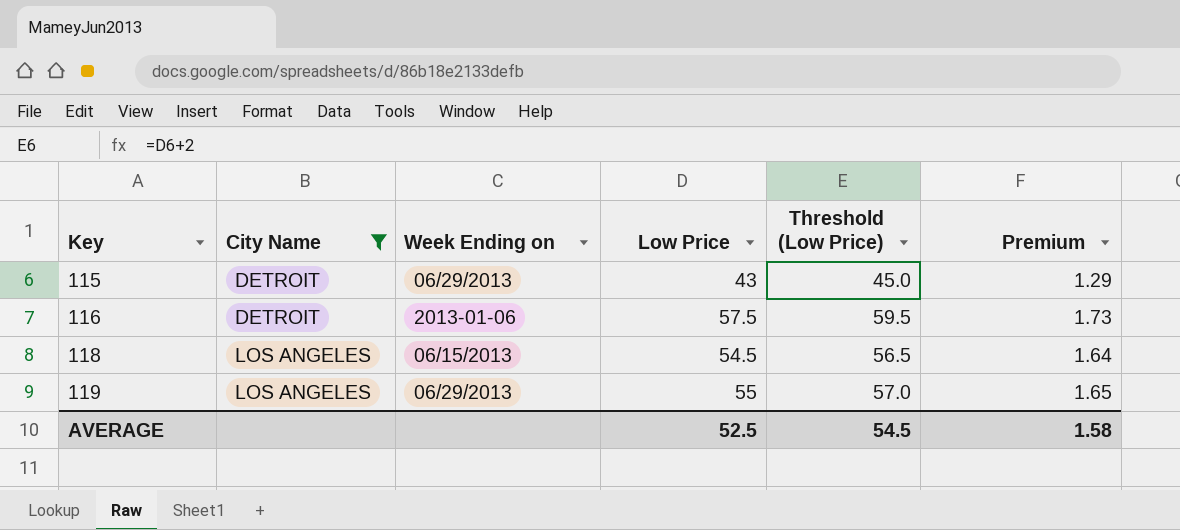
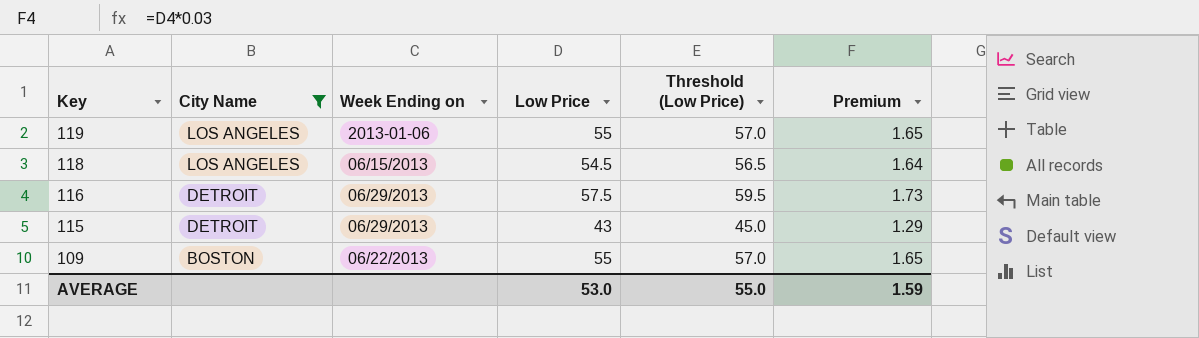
row order: Key ascending -> Key descending
119 | Week Ending on: 06/29/2013 -> 2013-01-06
116 | Week Ending on: 2013-01-06 -> 06/29/2013
row 109: none -> BOSTON | 06/22/2013 | 55 | 57.0 | 1.65
AVERAGE | Low Price: 52.5 -> 53.0
AVERAGE | Threshold (Low Price): 54.5 -> 55.0
AVERAGE | Premium: 1.58 -> 1.59

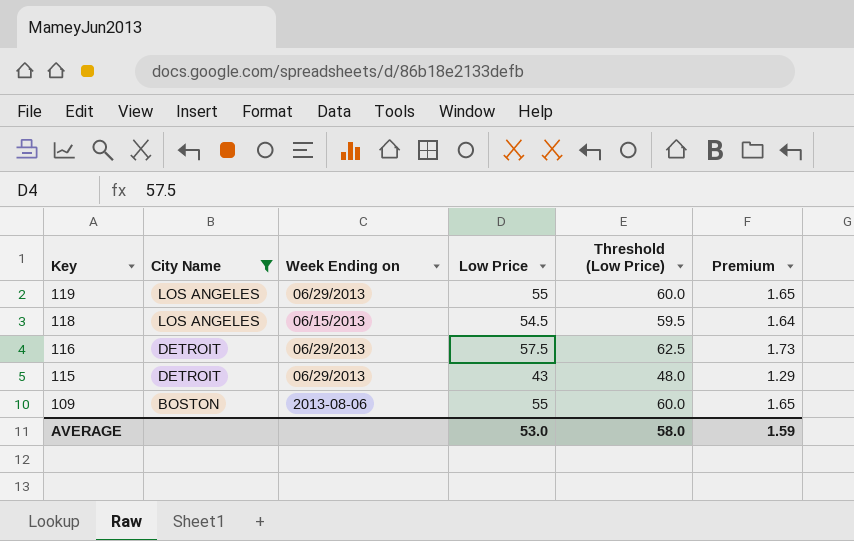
column Threshold (Low Price) | formula: [Low Price] + 2 -> [Low Price] + 5
119 | Week Ending on: 2013-01-06 -> 06/29/2013
109 | Week Ending on: 06/22/2013 -> 2013-08-06
AVERAGE | Threshold (Low Price): 55.0 -> 58.0

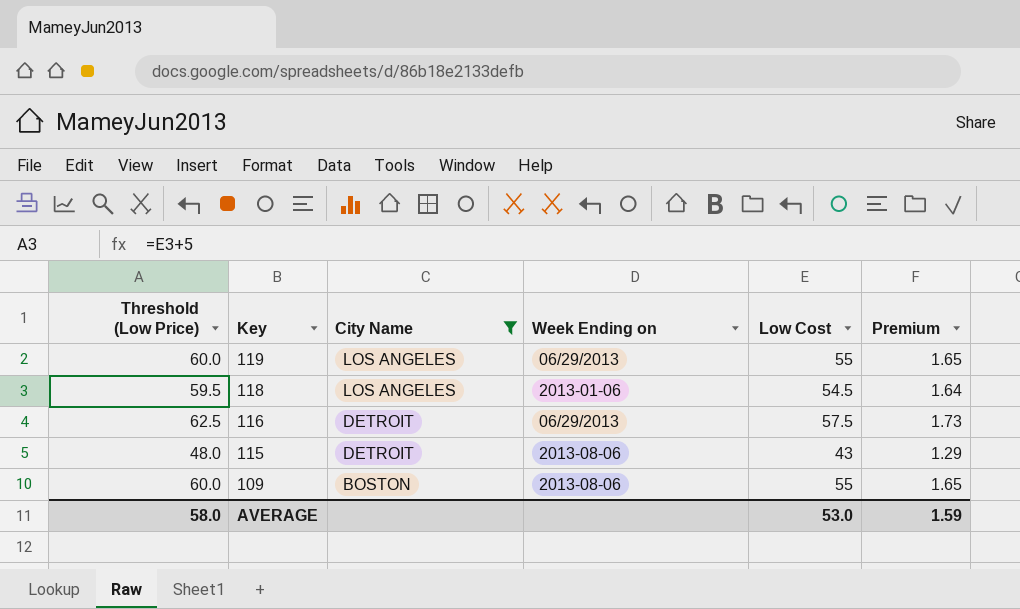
column Threshold (Low Price) | position: 5 -> 1
column name: Low Price -> Low Cost
118 | Week Ending on: 06/15/2013 -> 2013-01-06
115 | Week Ending on: 06/29/2013 -> 2013-08-06

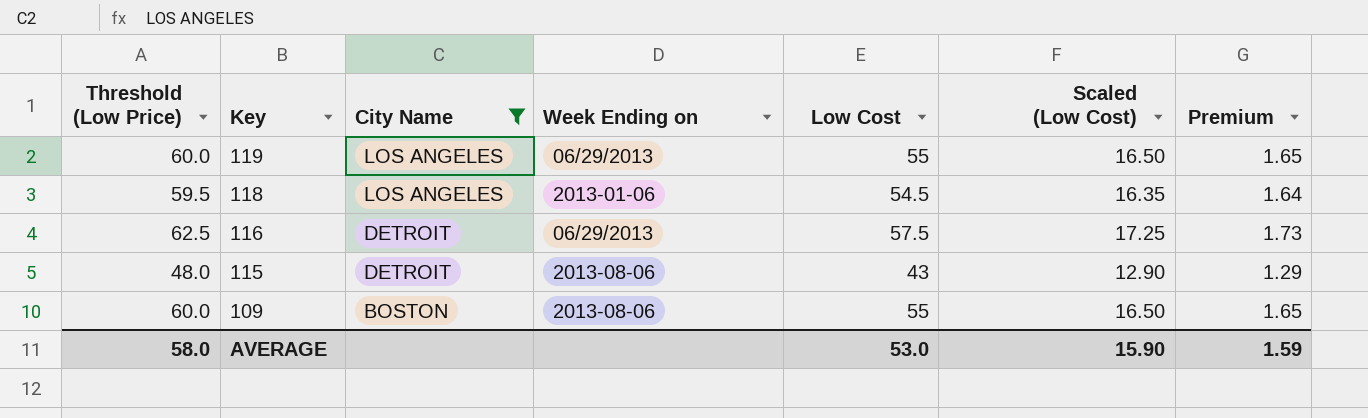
column Scaled (Low Cost) | formula: none -> [Low Cost] * 0.3

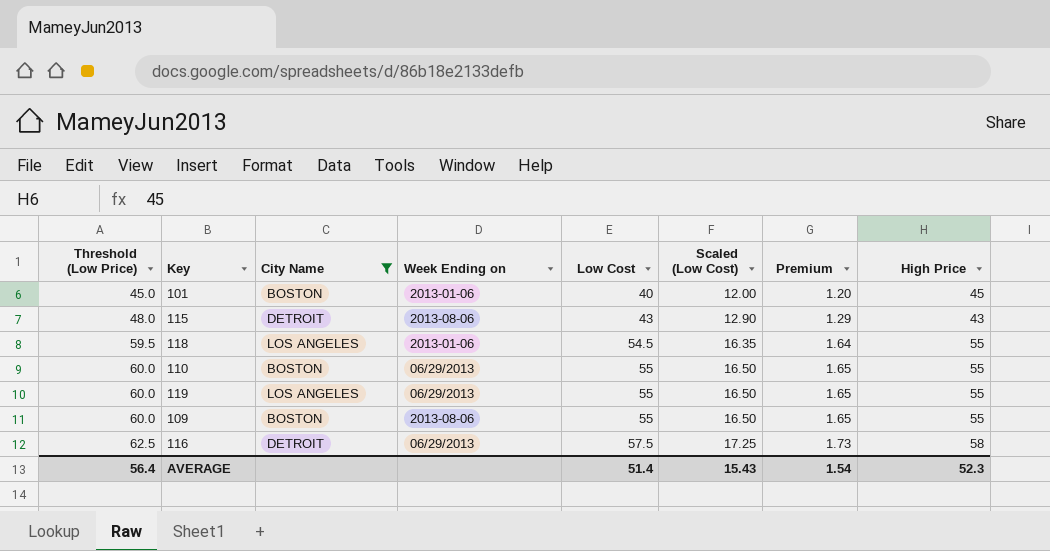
row order: Key descending -> Threshold (Low Price) ascending
column High Price | position: none -> 8
row 101: none -> 45.0 | BOSTON | 2013-01-06 | 40 | 12.00 | 1.20 | 45
row 110: none -> 60.0 | BOSTON | 06/29/2013 | 55 | 16.50 | 1.65 | 55
AVERAGE | Threshold (Low Price): 58.0 -> 56.4
AVERAGE | Low Cost: 53.0 -> 51.4
AVERAGE | Scaled (Low Cost): 15.90 -> 15.43
AVERAGE | Premium: 1.59 -> 1.54

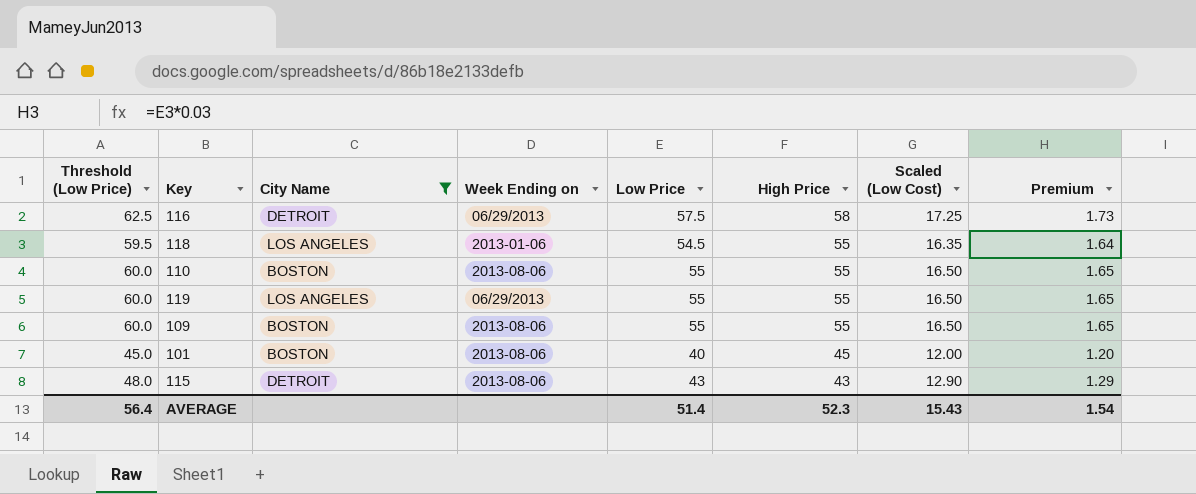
row order: Threshold (Low Price) ascending -> High Price descending
column name: Low Cost -> Low Price
column High Price | position: 8 -> 6
110 | Week Ending on: 06/29/2013 -> 2013-08-06
101 | Week Ending on: 2013-01-06 -> 2013-08-06

